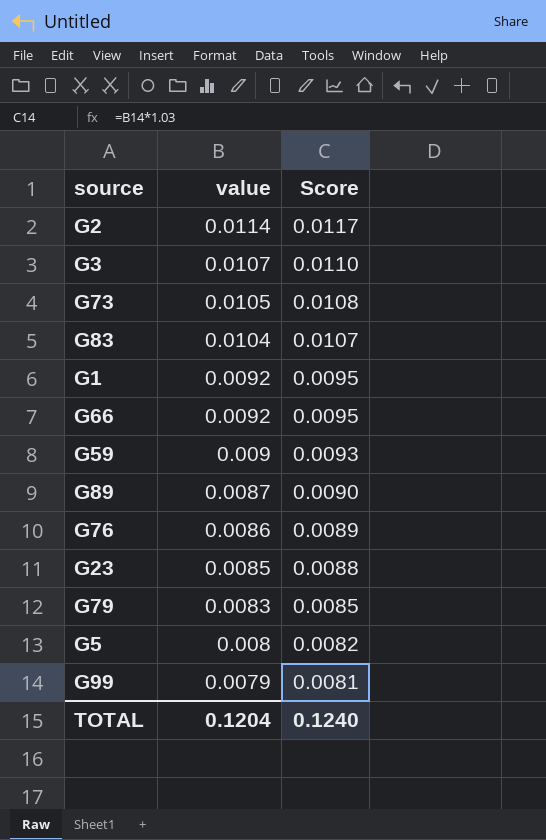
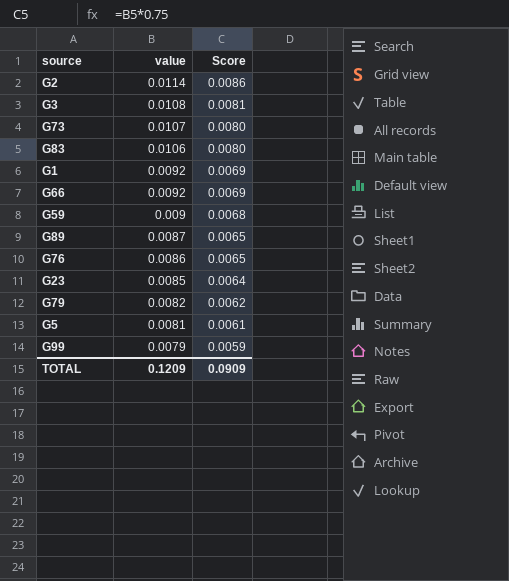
column Score | formula: [value] * 1.03 -> [value] * 0.75
G3 | value: 0.0107 -> 0.0108
G73 | value: 0.0105 -> 0.0107
G83 | value: 0.0104 -> 0.0106
G79 | value: 0.0083 -> 0.0082
G5 | value: 0.008 -> 0.0081
TOTAL | value: 0.1204 -> 0.1209
TOTAL | Score: 0.1240 -> 0.0909

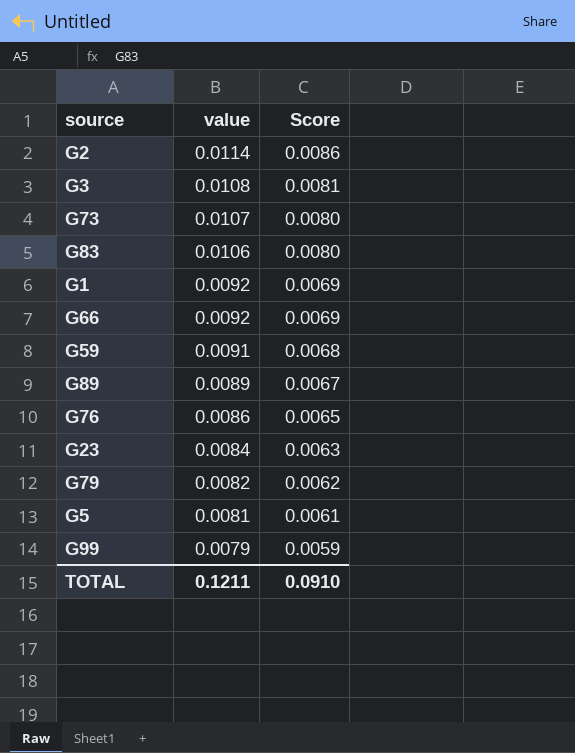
G59 | value: 0.009 -> 0.0091
G89 | value: 0.0087 -> 0.0089
G89 | Score: 0.0065 -> 0.0067
G23 | value: 0.0085 -> 0.0084
G23 | Score: 0.0064 -> 0.0063
TOTAL | value: 0.1209 -> 0.1211
TOTAL | Score: 0.0909 -> 0.0910

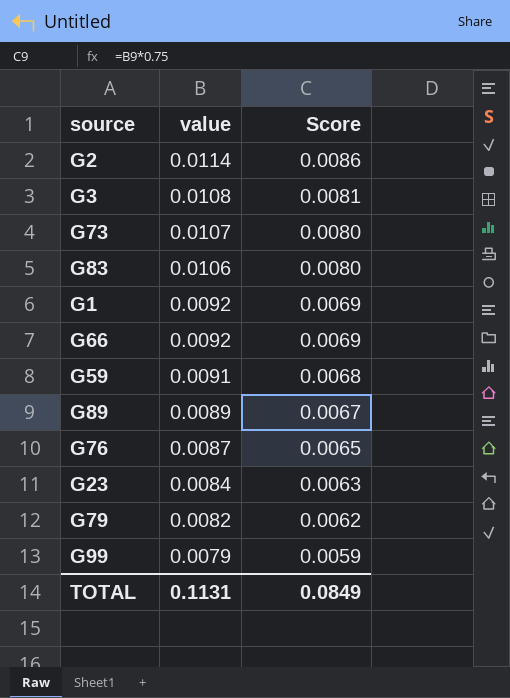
row G5: 0.0081 | 0.0061 -> none
G76 | value: 0.0086 -> 0.0087
TOTAL | value: 0.1211 -> 0.1131
TOTAL | Score: 0.0910 -> 0.0849

